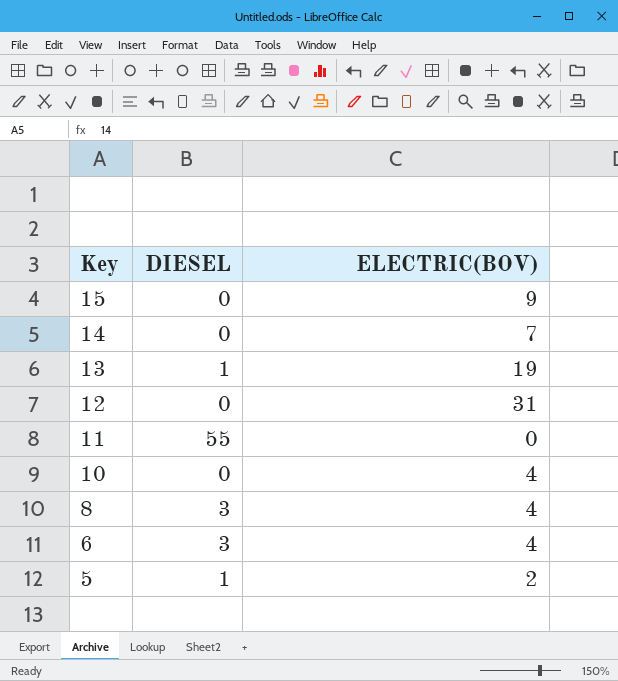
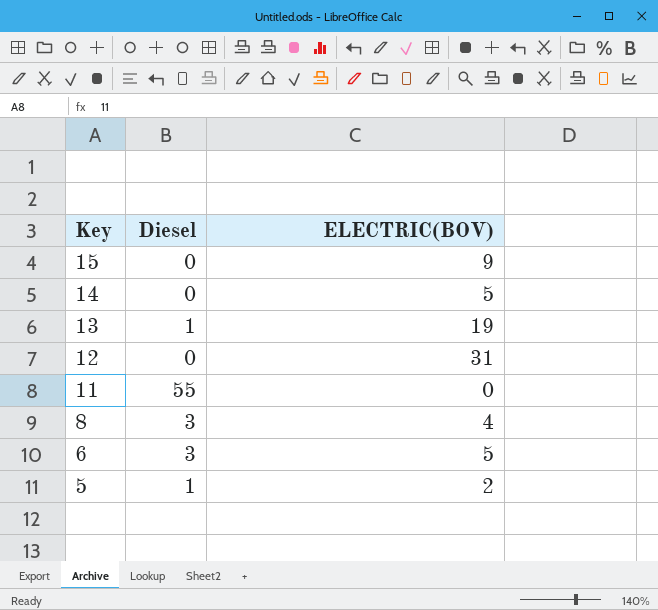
column name: DIESEL -> Diesel
row 10: 0 | 4 -> none
14 | ELECTRIC(BOV): 7 -> 5
6 | ELECTRIC(BOV): 4 -> 5

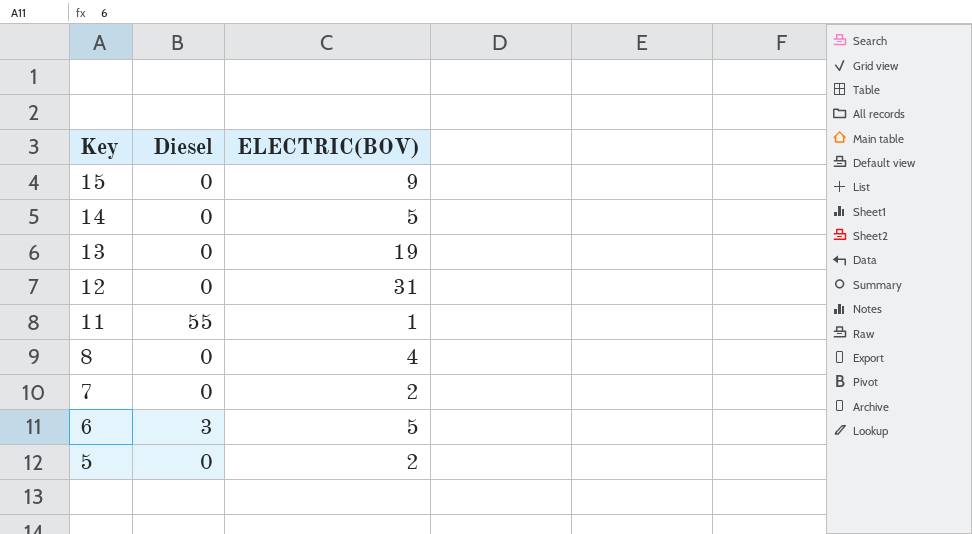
13 | Diesel: 1 -> 0
11 | ELECTRIC(BOV): 0 -> 1
8 | Diesel: 3 -> 0
row 7: none -> 0 | 2
5 | Diesel: 1 -> 0

